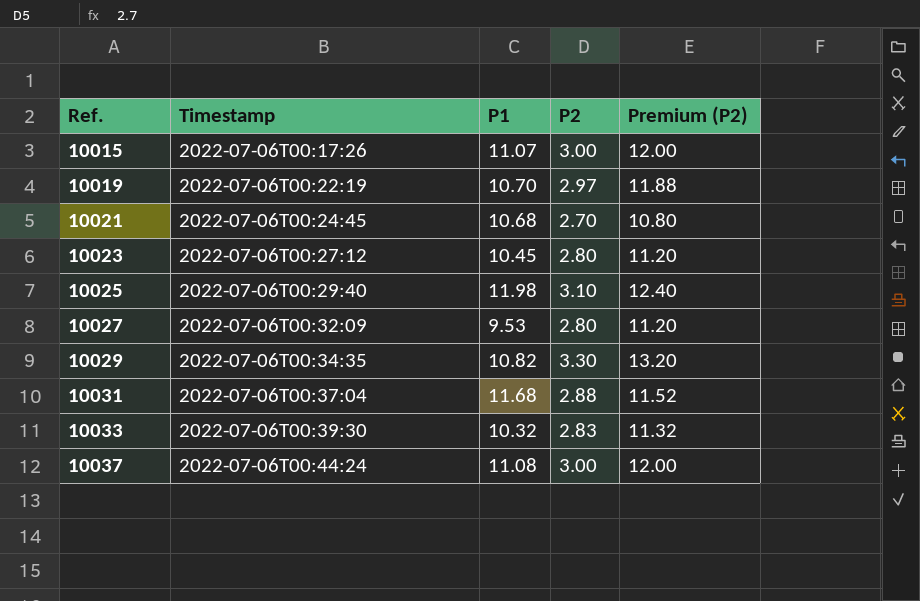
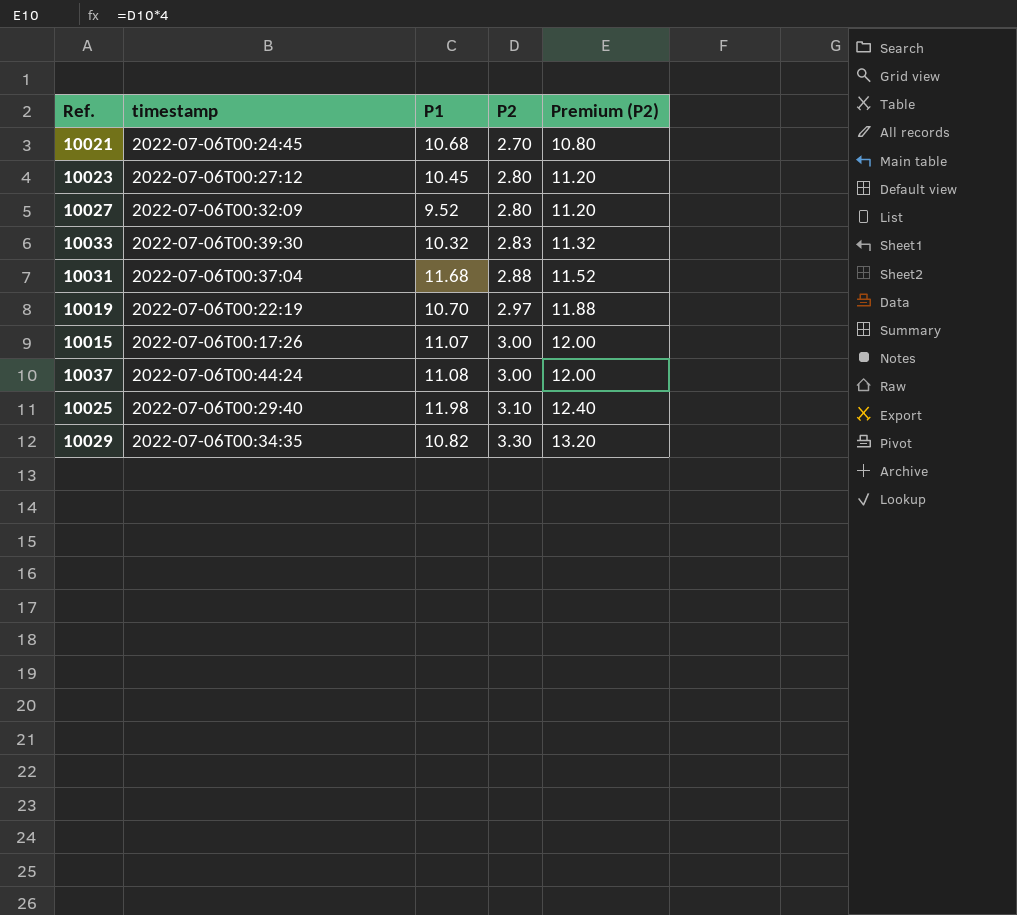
row order: Ref. ascending -> P2 ascending
column name: Timestamp -> timestamp
10027 | P1: 9.53 -> 9.52

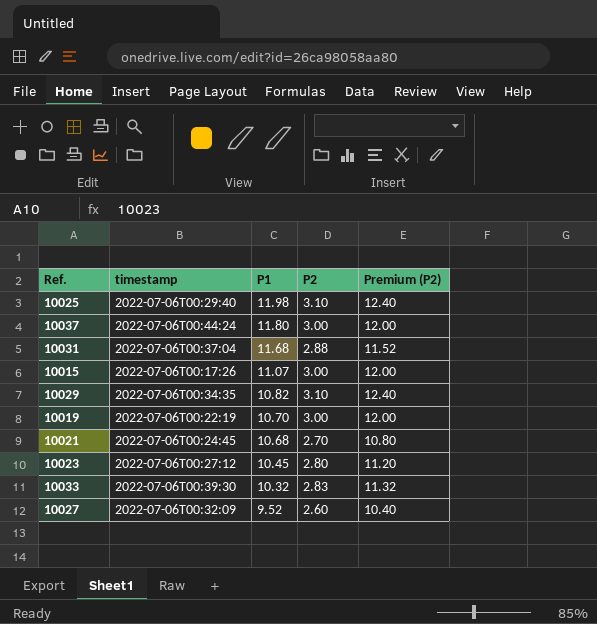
row order: P2 ascending -> P1 descending
10037 | P1: 11.08 -> 11.80
10029 | P2: 3.30 -> 3.10
10029 | Premium (P2): 13.20 -> 12.40
10019 | P2: 2.97 -> 3.00
10019 | Premium (P2): 11.88 -> 12.00
10027 | P2: 2.80 -> 2.60
10027 | Premium (P2): 11.20 -> 10.40

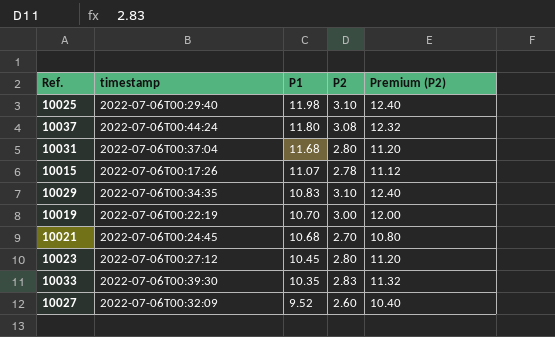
10037 | P2: 3.00 -> 3.08
10037 | Premium (P2): 12.00 -> 12.32
10031 | P2: 2.88 -> 2.80
10031 | Premium (P2): 11.52 -> 11.20
10015 | P2: 3.00 -> 2.78
10015 | Premium (P2): 12.00 -> 11.12
10029 | P1: 10.82 -> 10.83
10033 | P1: 10.32 -> 10.35

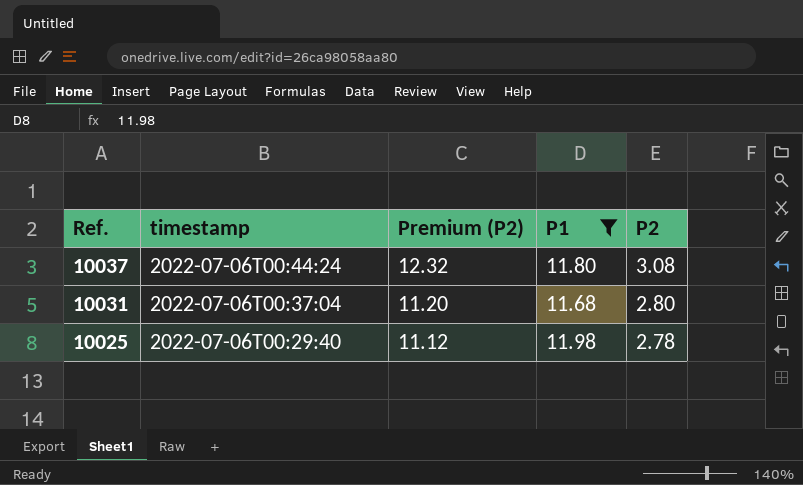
filter: none -> P1 >= 11.68
row order: P1 descending -> Ref. descending
column Premium (P2) | position: 5 -> 3
10025 | Premium (P2): 12.40 -> 11.12
10025 | P2: 3.10 -> 2.78

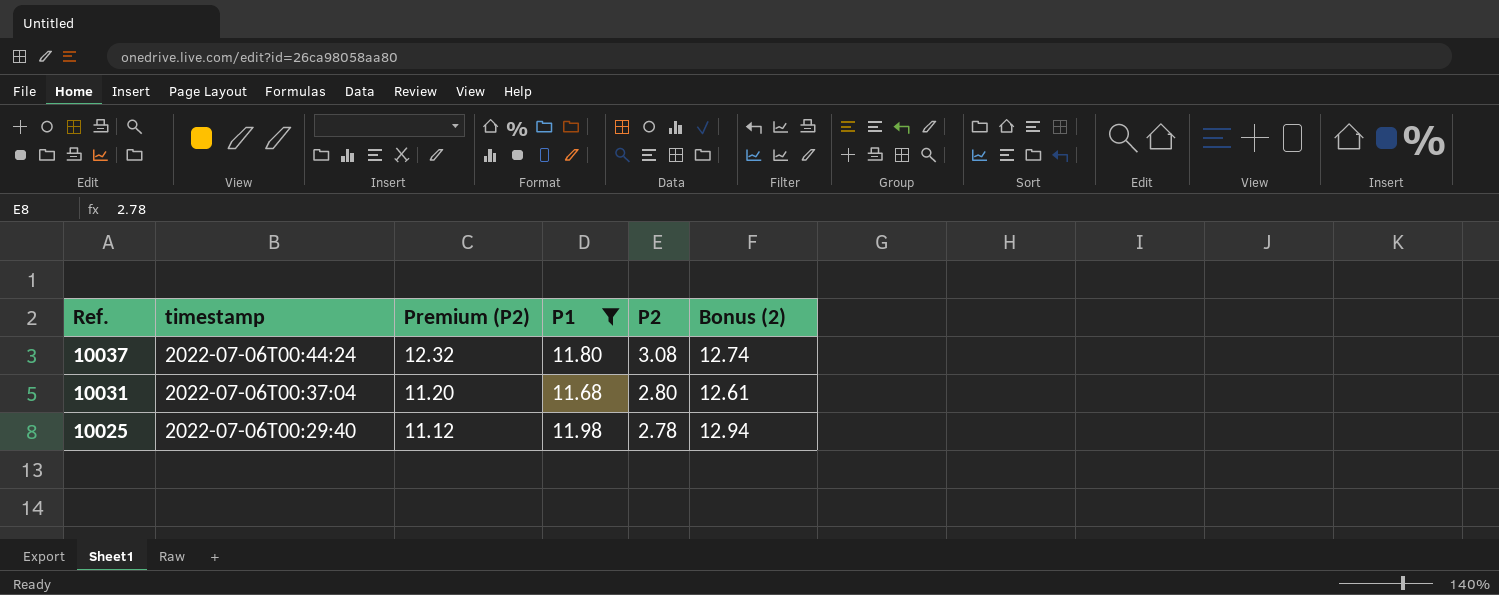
column Bonus (2) | formula: none -> [P1] * 1.08

